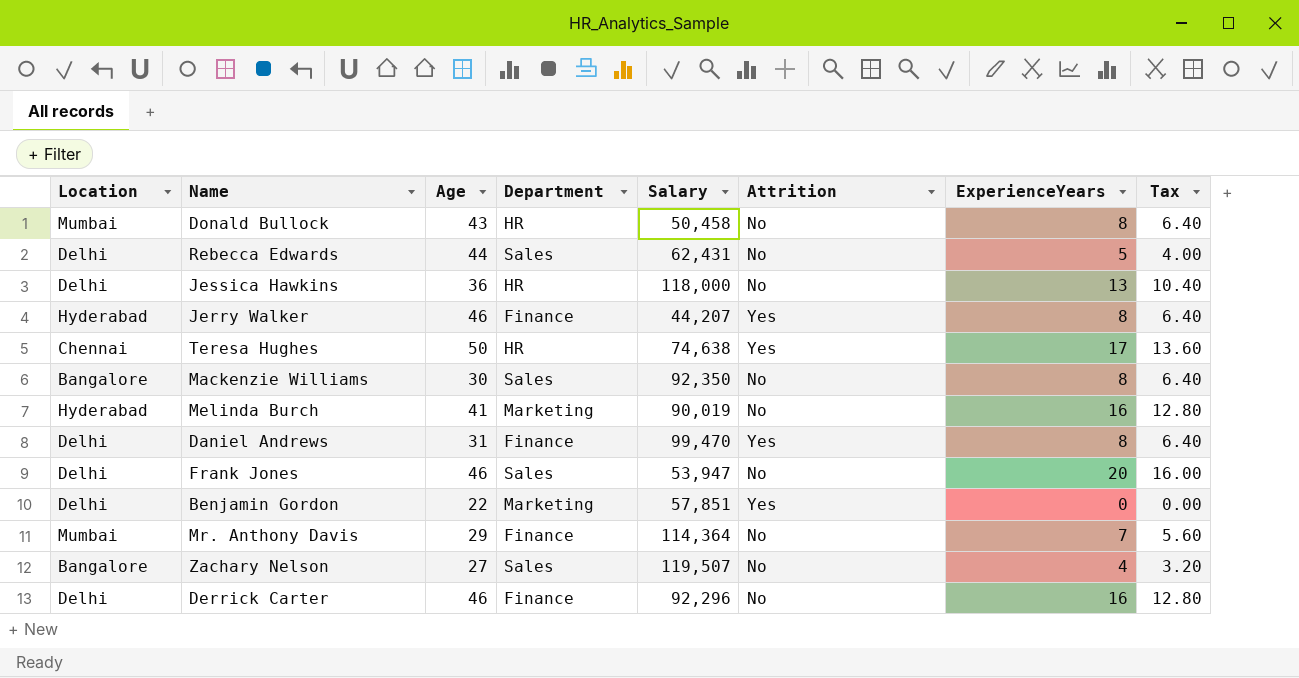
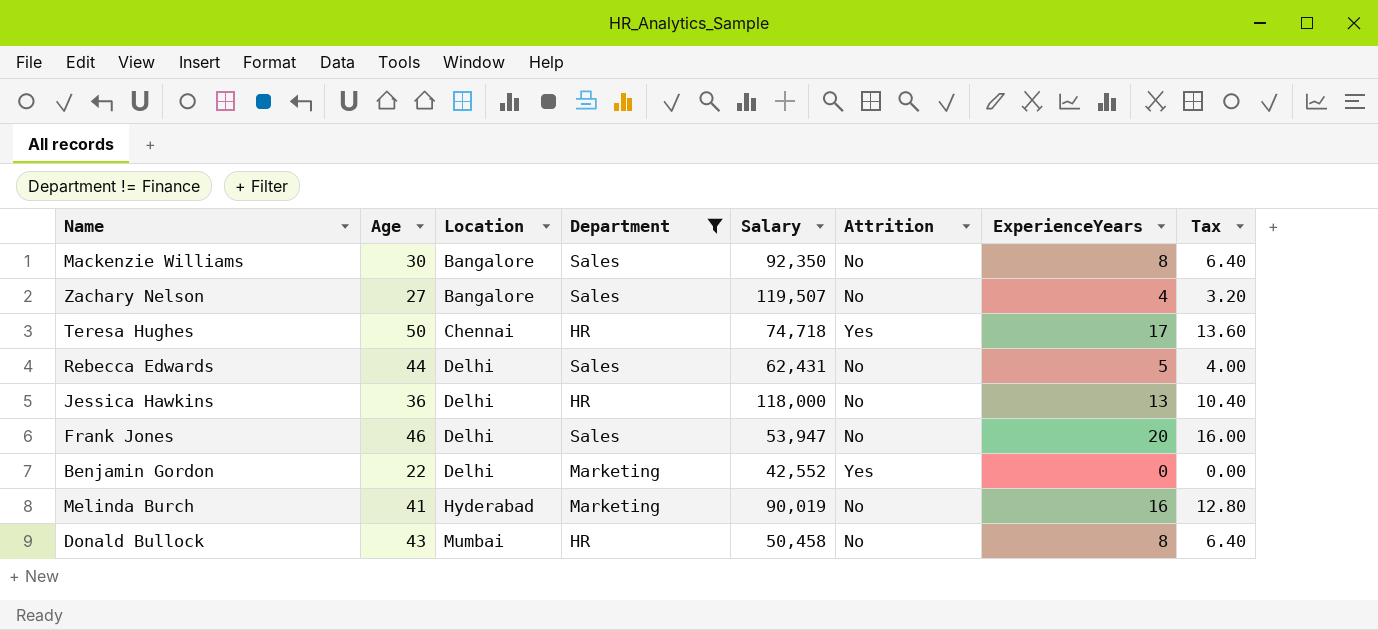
filter: none -> Department != Finance
row order: none -> Location ascending
column Location | position: 1 -> 3
Teresa Hughes | Salary: 74,638 -> 74,718
Benjamin Gordon | Salary: 57,851 -> 42,552

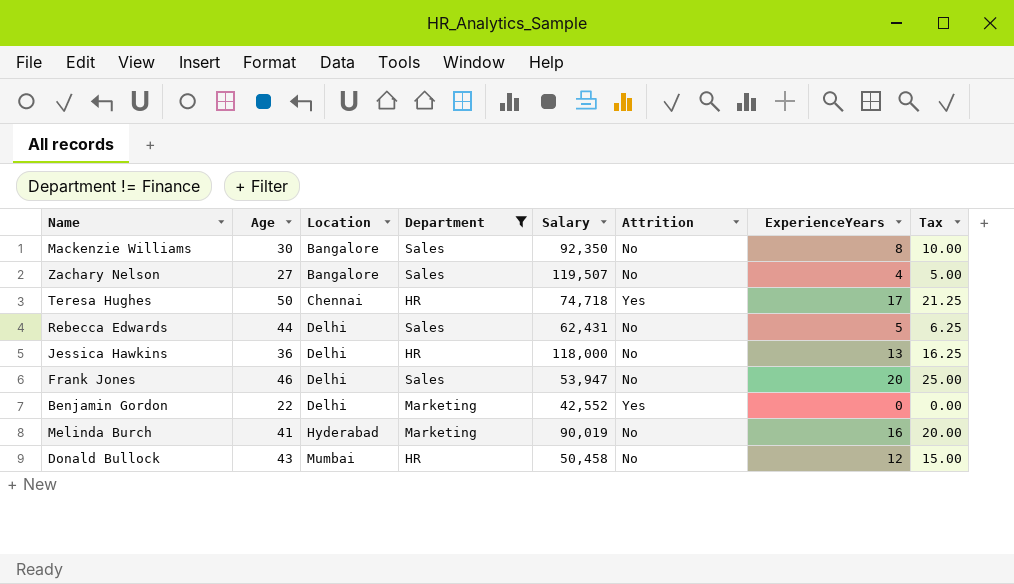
column Tax | formula: [ExperienceYears] * 0.8 -> [ExperienceYears] * 1.25
Donald Bullock | ExperienceYears: 8 -> 12

